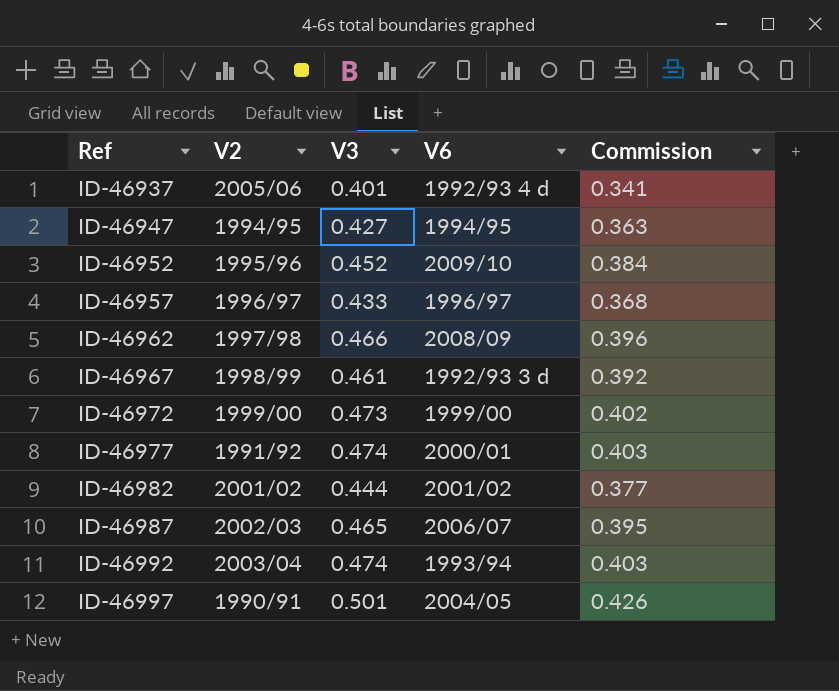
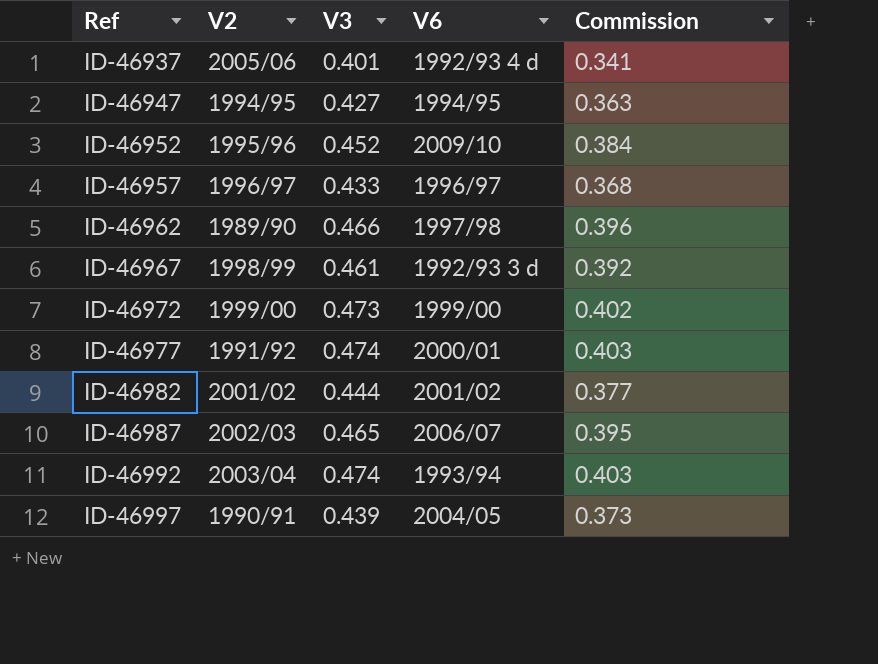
ID-46962 | V2: 1997/98 -> 1989/90
ID-46962 | V6: 2008/09 -> 1997/98
ID-46997 | V3: 0.501 -> 0.439
ID-46997 | Commission: 0.426 -> 0.373

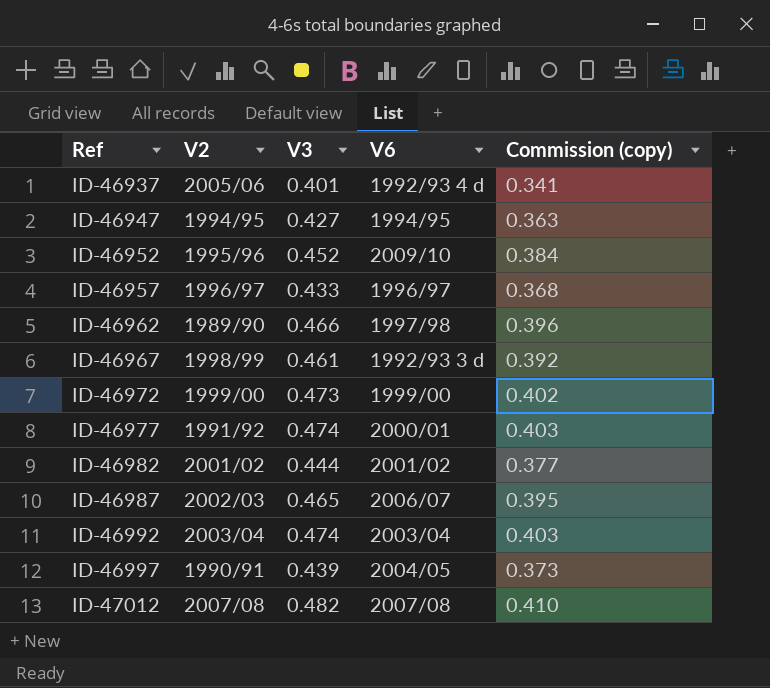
column name: Commission -> Commission (copy)
ID-46992 | V6: 1993/94 -> 2003/04
row ID-47012: none -> 2007/08 | 0.482 | 2007/08 | 0.410

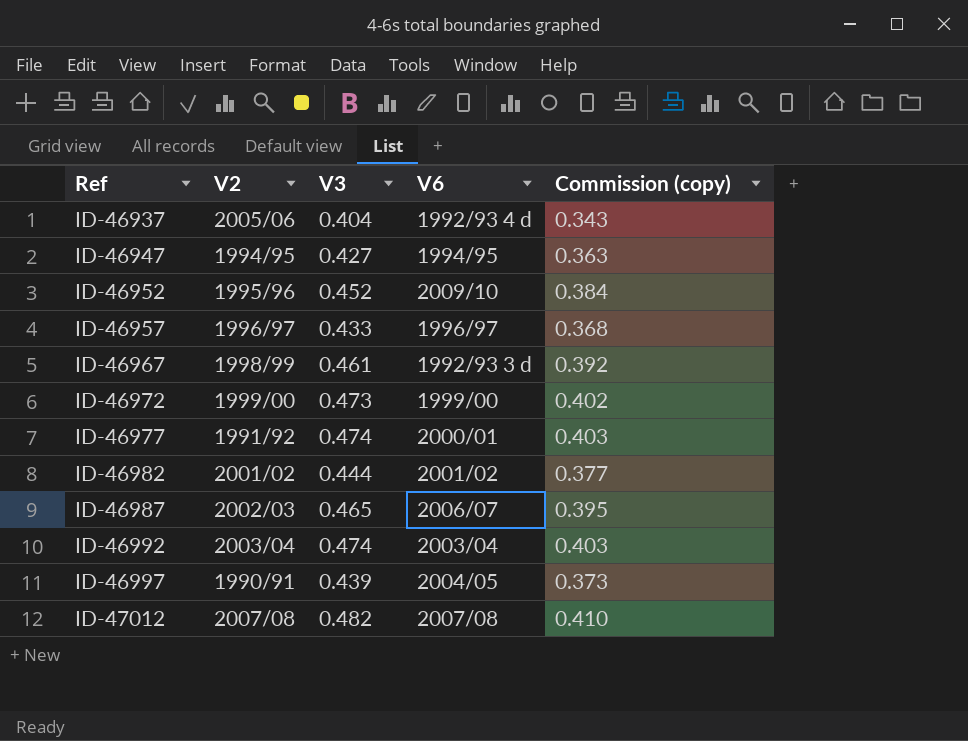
row ID-46962: 1989/90 | 0.466 | 1997/98 | 0.396 -> none
ID-46937 | V3: 0.401 -> 0.404
ID-46937 | Commission (copy): 0.341 -> 0.343

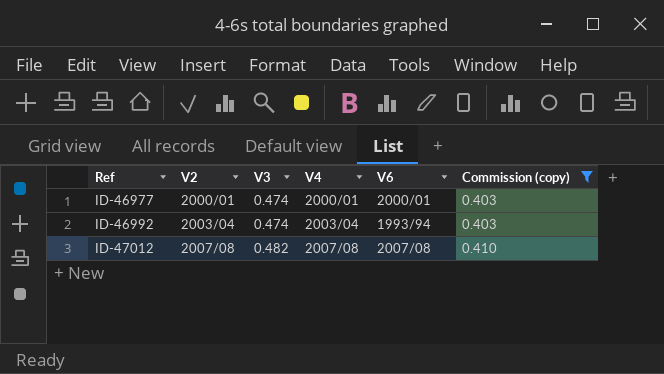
filter: none -> Commission (copy) >= 0.403
column V4 | position: none -> 4
ID-46977 | V2: 1991/92 -> 2000/01
ID-46992 | V6: 2003/04 -> 1993/94

